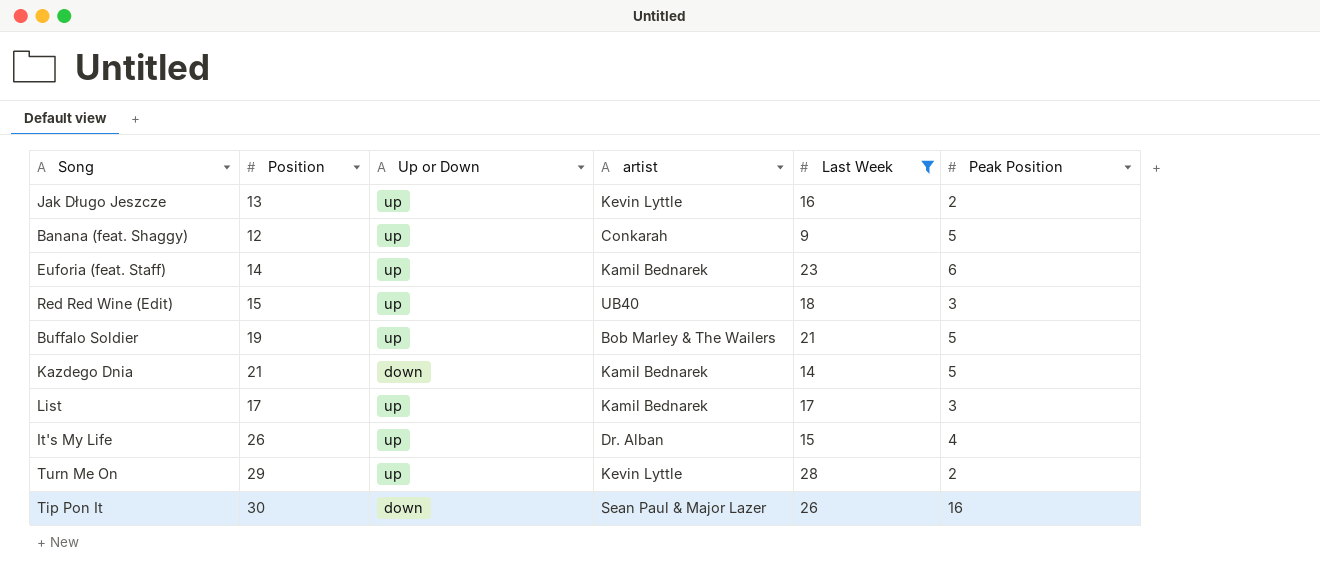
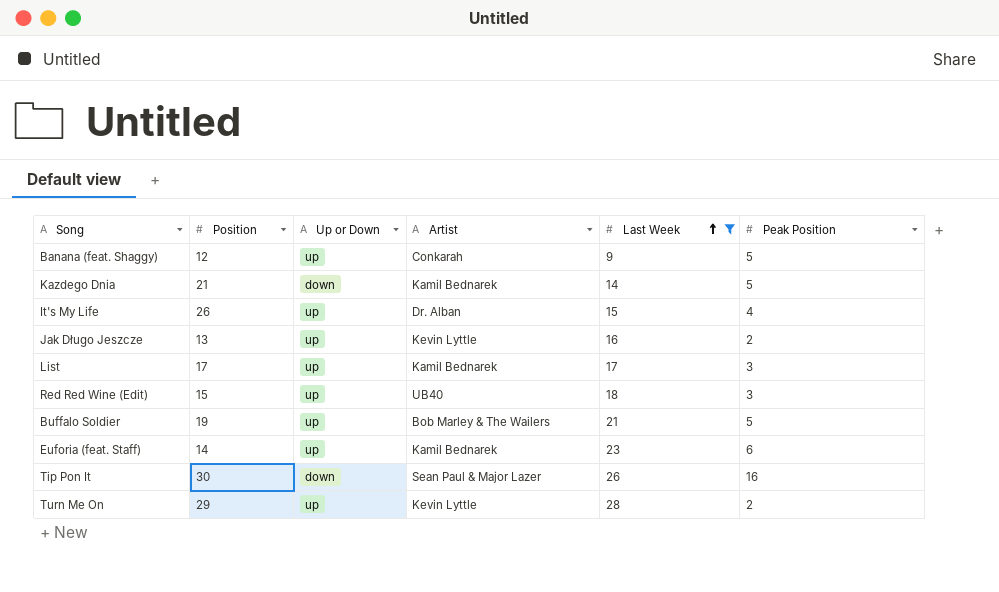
row order: none -> Last Week ascending
column name: artist -> Artist

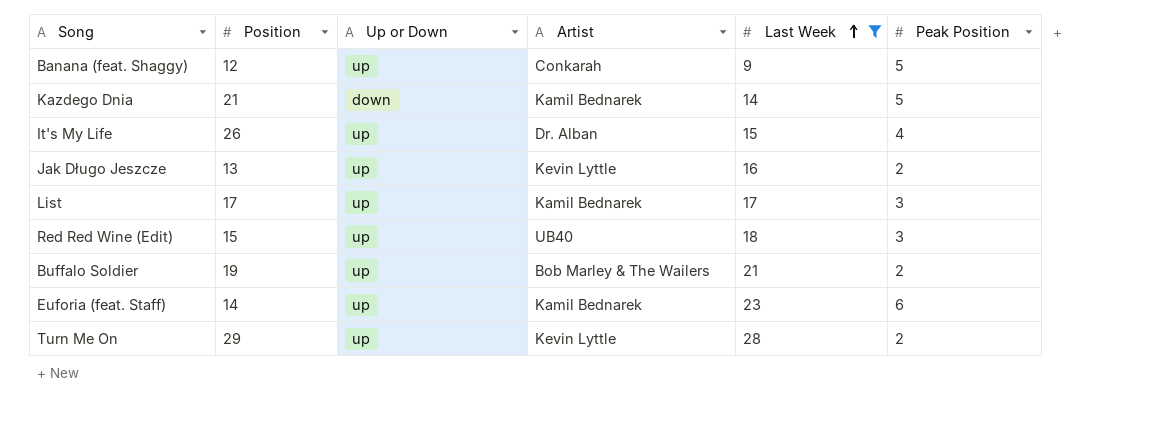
row Tip Pon It: 30 | down | Sean Paul & Major Lazer | 26 | 16 -> none
Buffalo Soldier | Peak Position: 5 -> 2

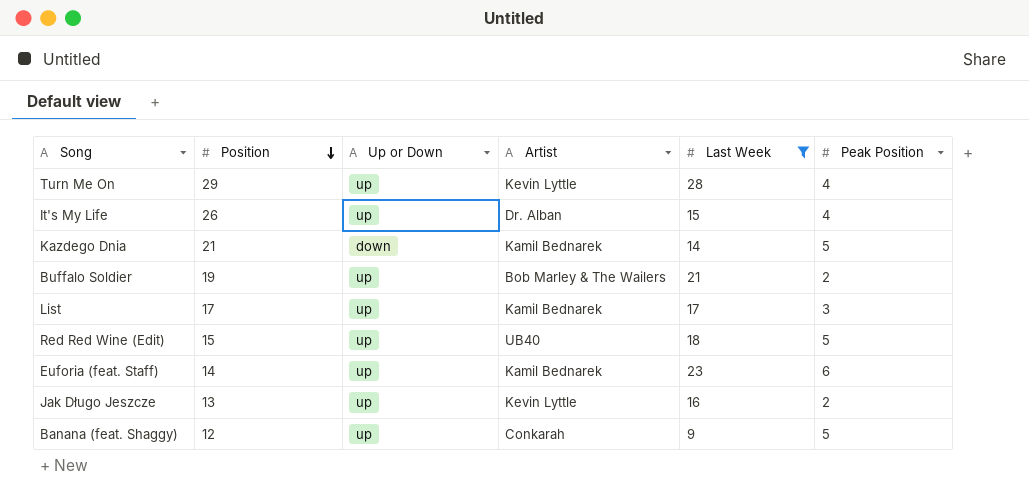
row order: Last Week ascending -> Position descending
Turn Me On | Peak Position: 2 -> 4
Red Red Wine (Edit) | Peak Position: 3 -> 5

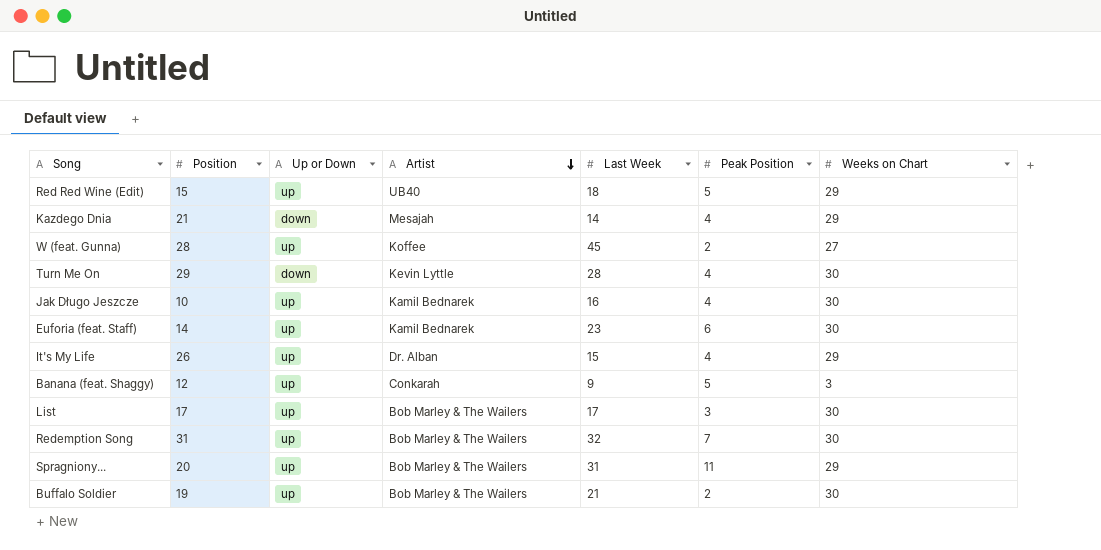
filter: Last Week <= 28 -> none
row order: Position descending -> Artist descending
column Weeks on Chart | position: none -> 7
Kazdego Dnia | Artist: Kamil Bednarek -> Mesajah
Kazdego Dnia | Peak Position: 5 -> 4
Turn Me On | Up or Down: up -> down
Jak Długo Jeszcze | Position: 13 -> 10
Jak Długo Jeszcze | Artist: Kevin Lyttle -> Kamil Bednarek
Jak Długo Jeszcze | Peak Position: 2 -> 4
List | Artist: Kamil Bednarek -> Bob Marley & The Wailers

